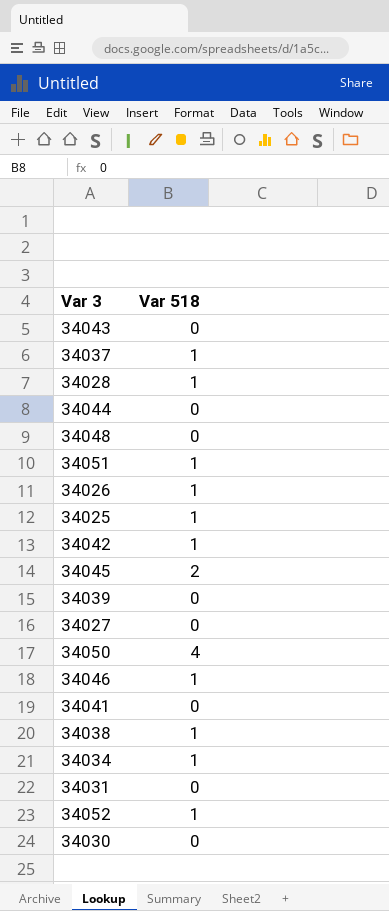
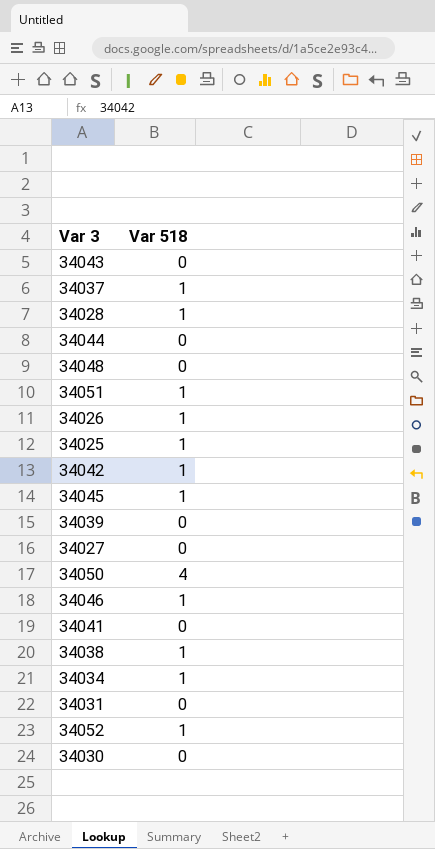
34045 | Var 518: 2 -> 1

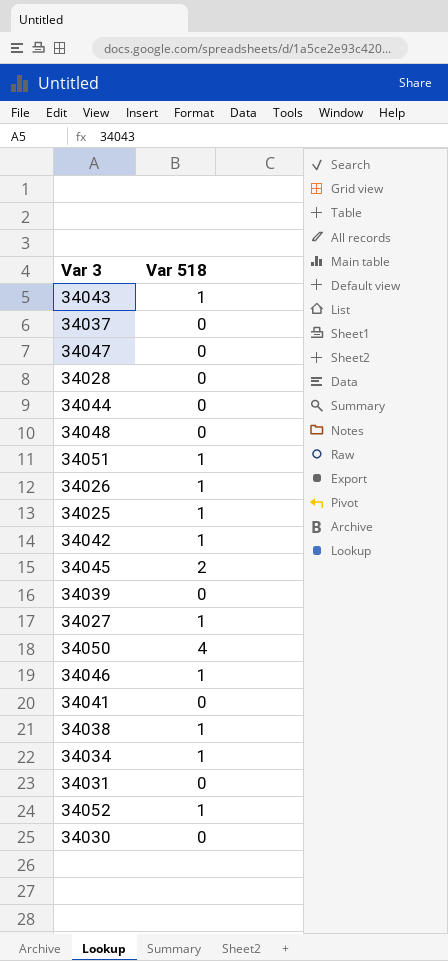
34043 | Var 518: 0 -> 1
34037 | Var 518: 1 -> 0
row 34047: none -> 0
34028 | Var 518: 1 -> 0
34045 | Var 518: 1 -> 2
34027 | Var 518: 0 -> 1

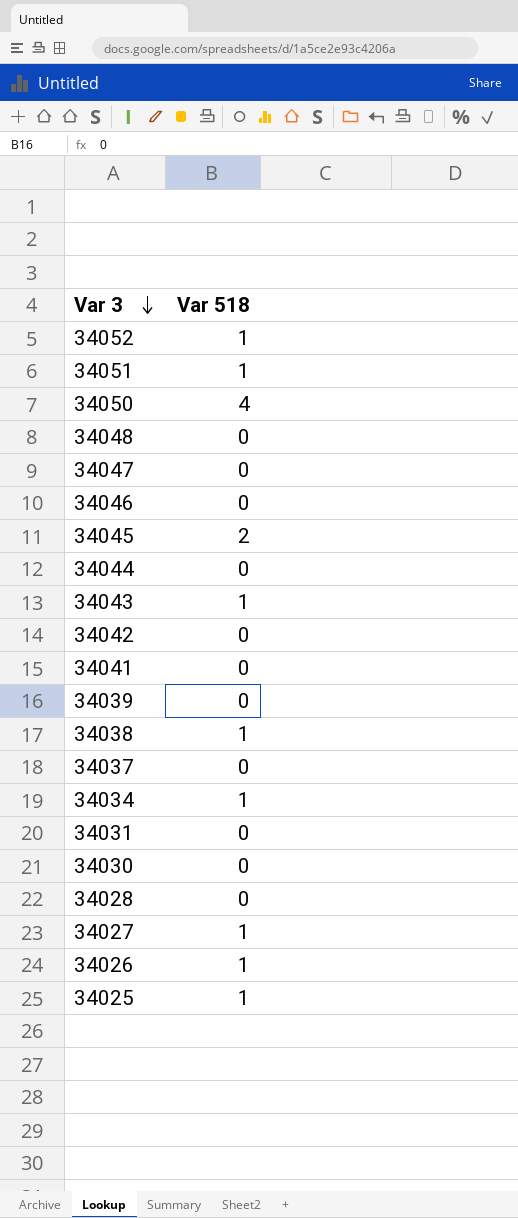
row order: none -> Var 3 descending
34046 | Var 518: 1 -> 0
34042 | Var 518: 1 -> 0

